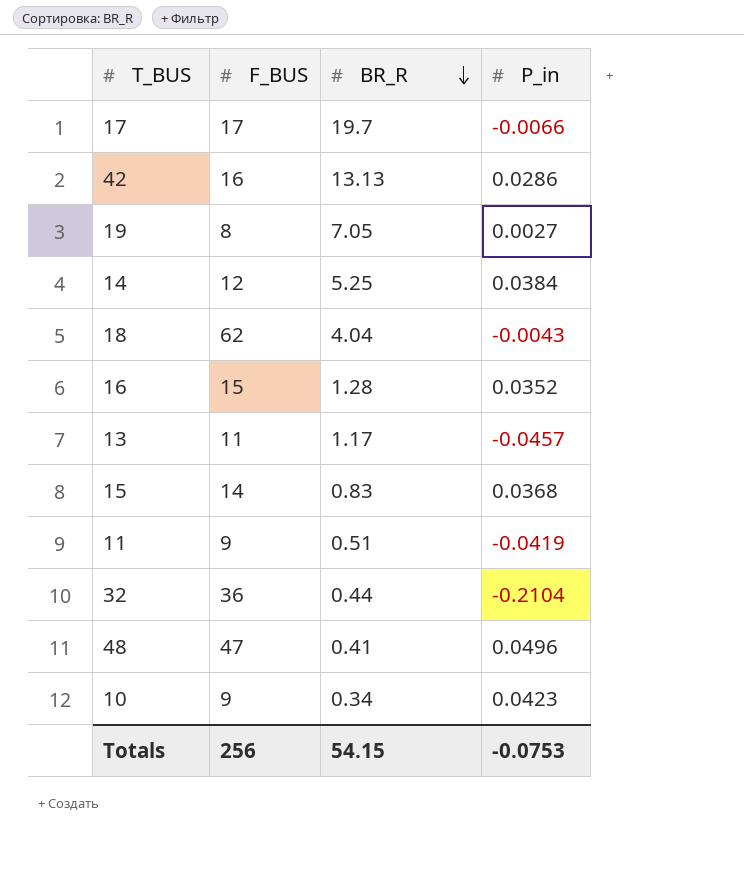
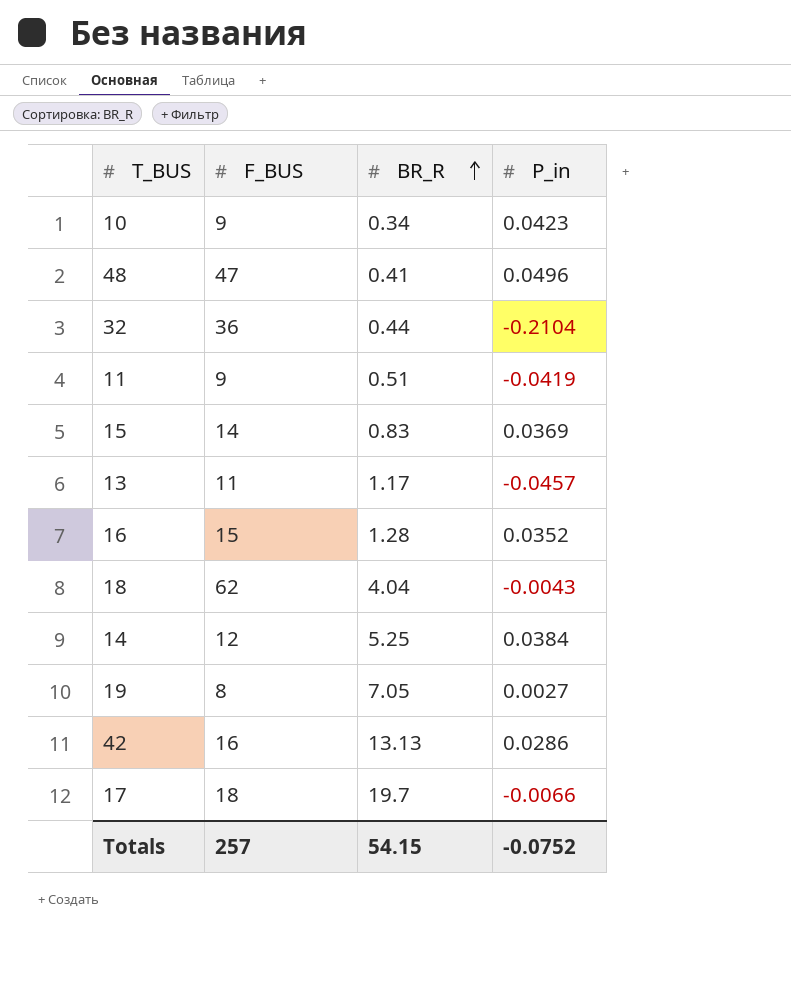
row order: BR_R descending -> BR_R ascending
15 | P_in: 0.0368 -> 0.0369
17 | F_BUS: 17 -> 18
Totals | F_BUS: 256 -> 257
Totals | P_in: -0.0753 -> -0.0752

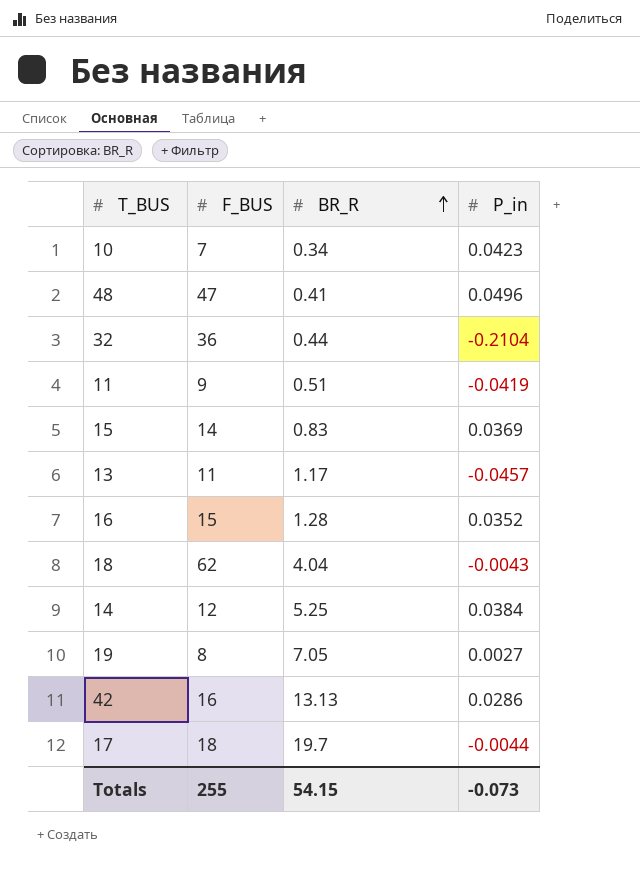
10 | F_BUS: 9 -> 7
17 | P_in: -0.0066 -> -0.0044
Totals | F_BUS: 257 -> 255
Totals | P_in: -0.0752 -> -0.073

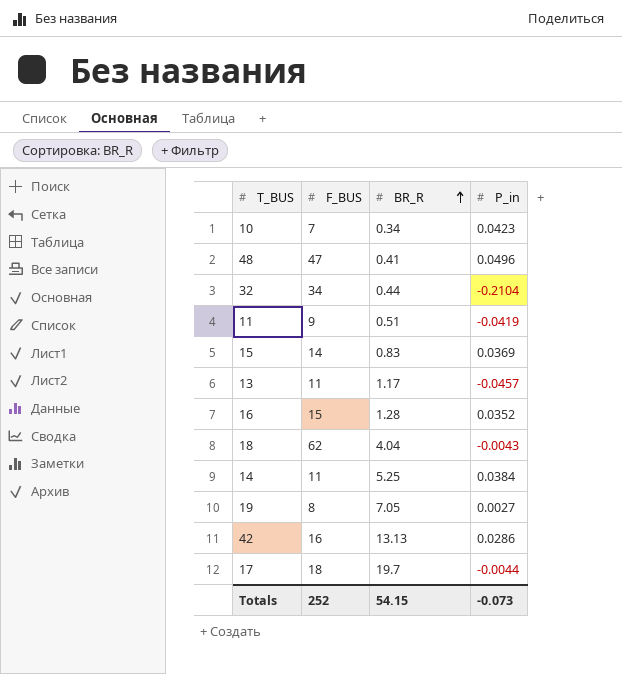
32 | F_BUS: 36 -> 34
14 | F_BUS: 12 -> 11
Totals | F_BUS: 255 -> 252

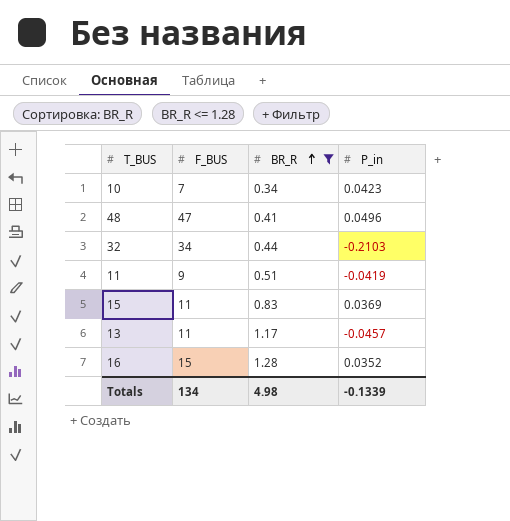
filter: none -> BR_R <= 1.28
32 | P_in: -0.2104 -> -0.2103
15 | F_BUS: 14 -> 11
Totals | F_BUS: 252 -> 134
Totals | BR_R: 54.15 -> 4.98
Totals | P_in: -0.073 -> -0.1339

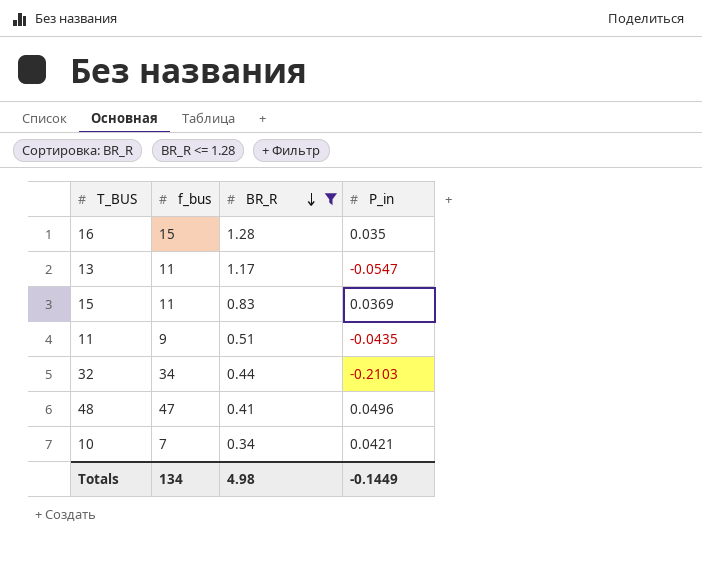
row order: BR_R ascending -> BR_R descending
column name: F_BUS -> f_bus
16 | P_in: 0.0352 -> 0.035
13 | P_in: -0.0457 -> -0.0547
11 | P_in: -0.0419 -> -0.0435
10 | P_in: 0.0423 -> 0.0421
Totals | P_in: -0.1339 -> -0.1449

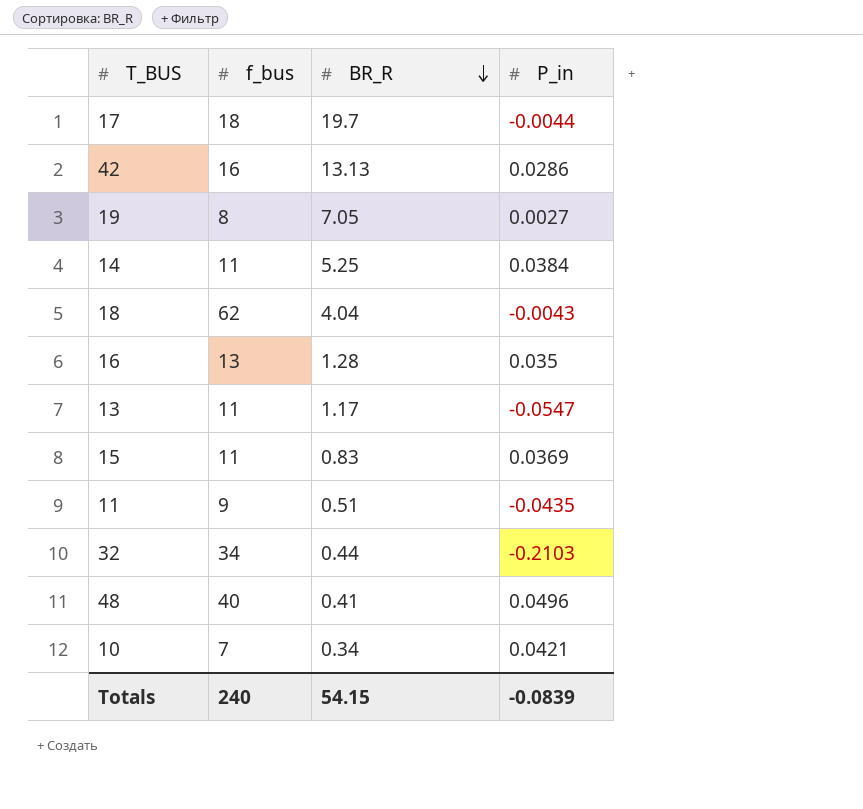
filter: BR_R <= 1.28 -> none
16 | f_bus: 15 -> 13
48 | f_bus: 47 -> 40
Totals | f_bus: 134 -> 240
Totals | BR_R: 4.98 -> 54.15
Totals | P_in: -0.1449 -> -0.0839

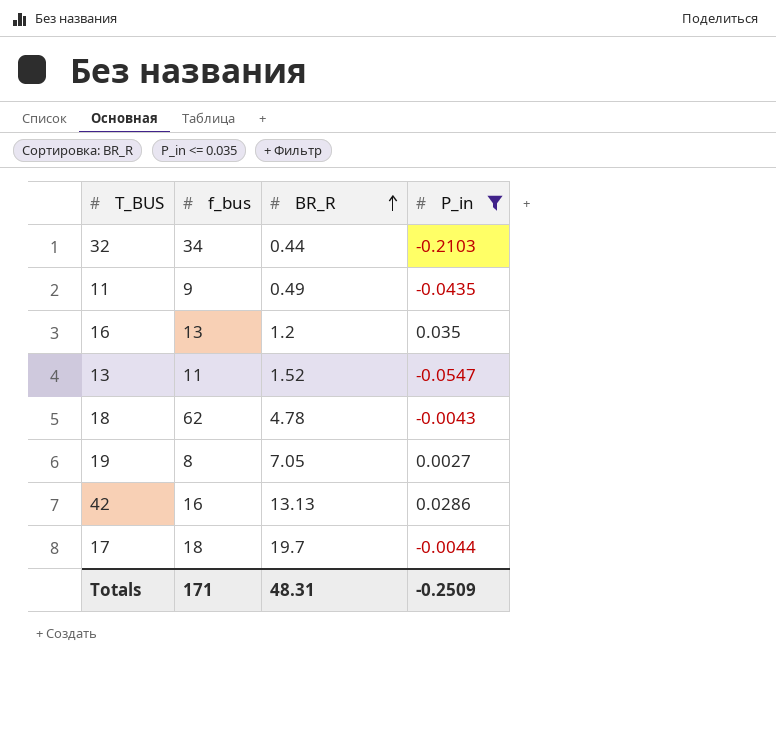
filter: none -> P_in <= 0.035
row order: BR_R descending -> BR_R ascending
11 | BR_R: 0.51 -> 0.49
16 | BR_R: 1.28 -> 1.2
13 | BR_R: 1.17 -> 1.52
18 | BR_R: 4.04 -> 4.78
Totals | f_bus: 240 -> 171
Totals | BR_R: 54.15 -> 48.31
Totals | P_in: -0.0839 -> -0.2509

